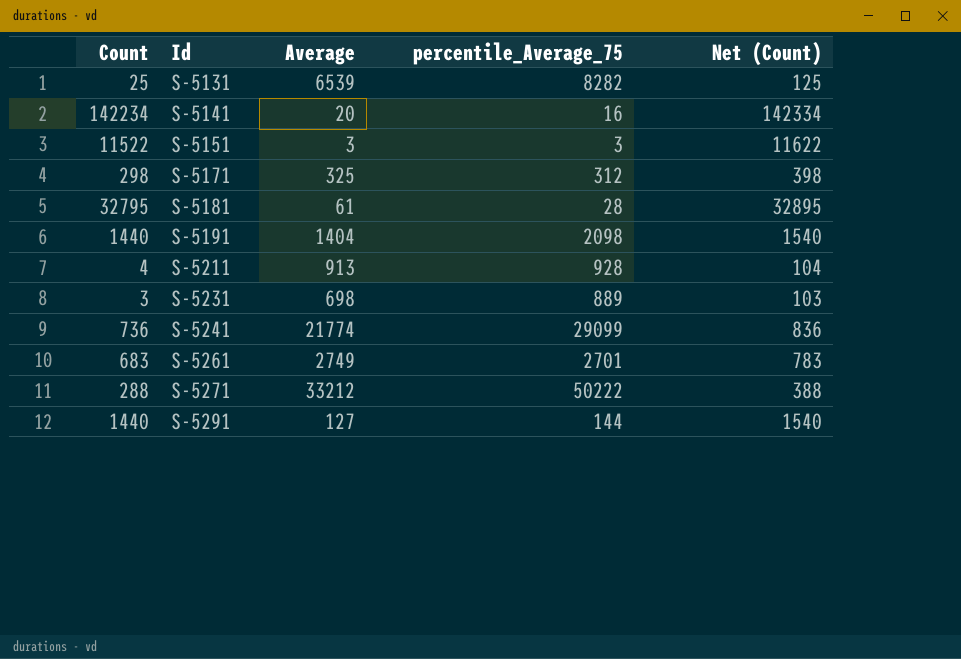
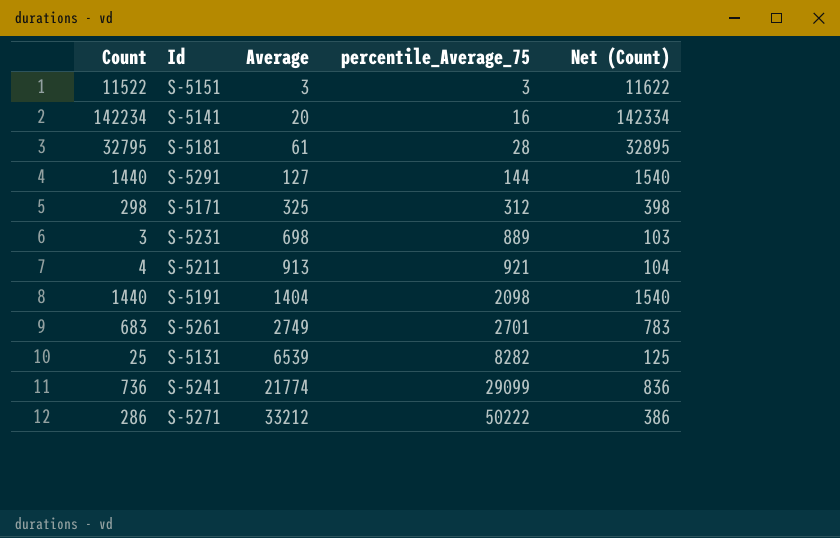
row order: Id ascending -> Average ascending
S-5211 | percentile_Average_75: 928 -> 921
S-5271 | Count: 288 -> 286
S-5271 | Net (Count): 388 -> 386

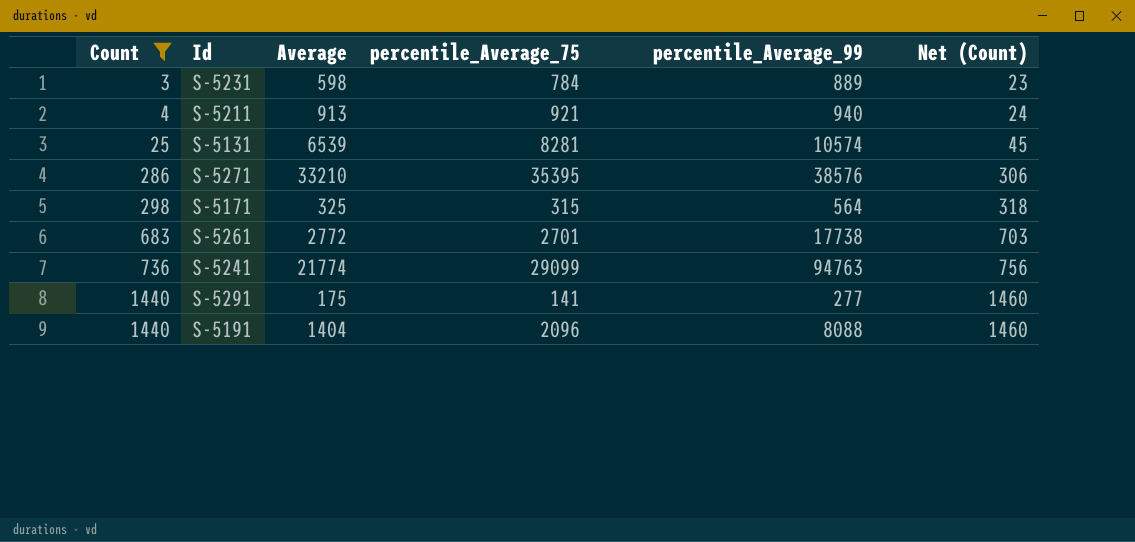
filter: none -> Count <= 1440
row order: Average ascending -> Count ascending
column percentile_Average_99 | position: none -> 5
column Net (Count) | formula: [Count] + 100 -> [Count] + 20
S-5231 | Average: 698 -> 598
S-5231 | percentile_Average_75: 889 -> 784
S-5131 | percentile_Average_75: 8282 -> 8281
S-5271 | Average: 33212 -> 33210
S-5271 | percentile_Average_75: 50222 -> 35395
S-5171 | percentile_Average_75: 312 -> 315
S-5261 | Average: 2749 -> 2772
S-5291 | Average: 127 -> 175
S-5291 | percentile_Average_75: 144 -> 141
S-5191 | percentile_Average_75: 2098 -> 2096

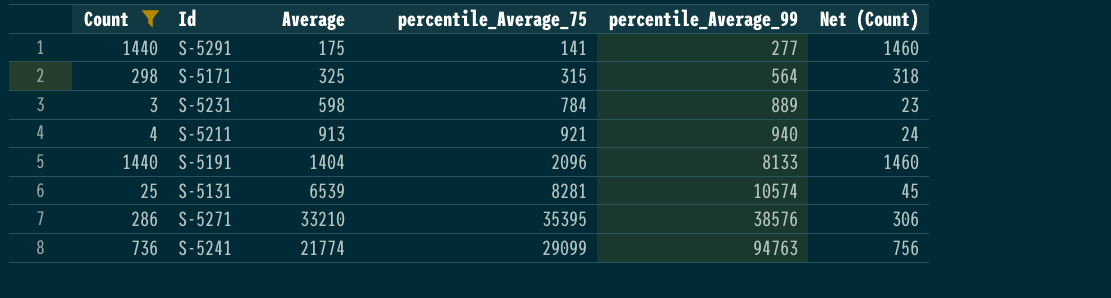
row order: Count ascending -> percentile_Average_99 ascending
row S-5261: 683 | 2772 | 2701 | 17738 | 703 -> none
S-5191 | percentile_Average_99: 8088 -> 8133

